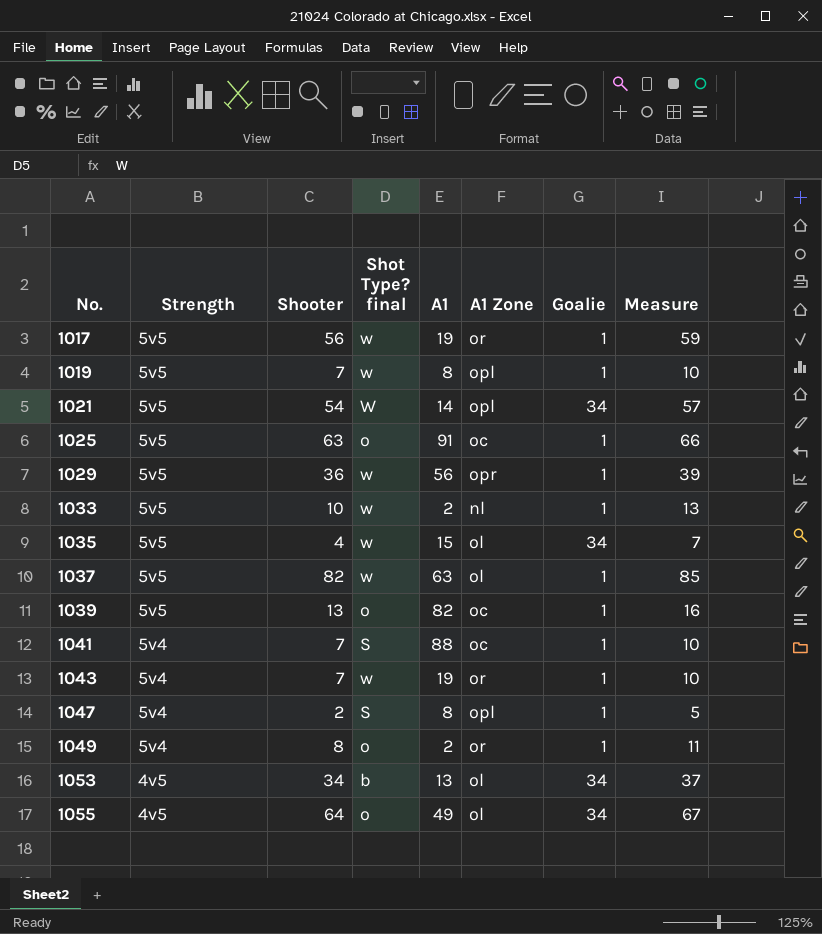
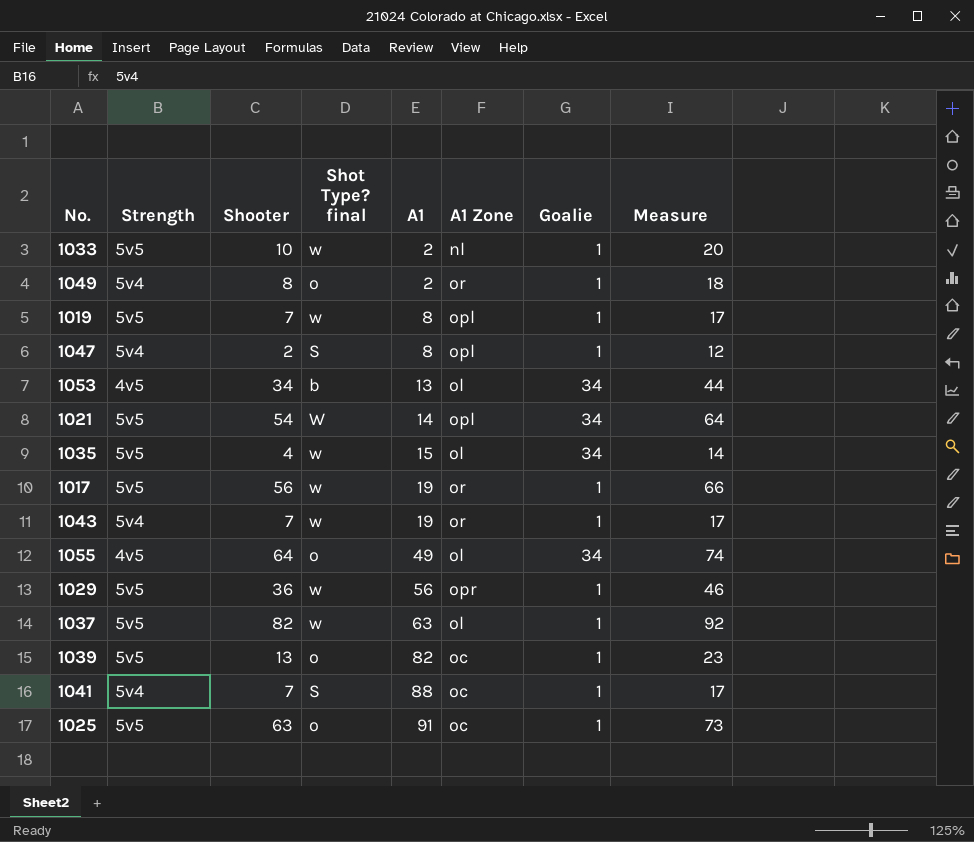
row order: No. ascending -> A1 ascending
column Measure | formula: [Shooter] + 3 -> [Shooter] + 10

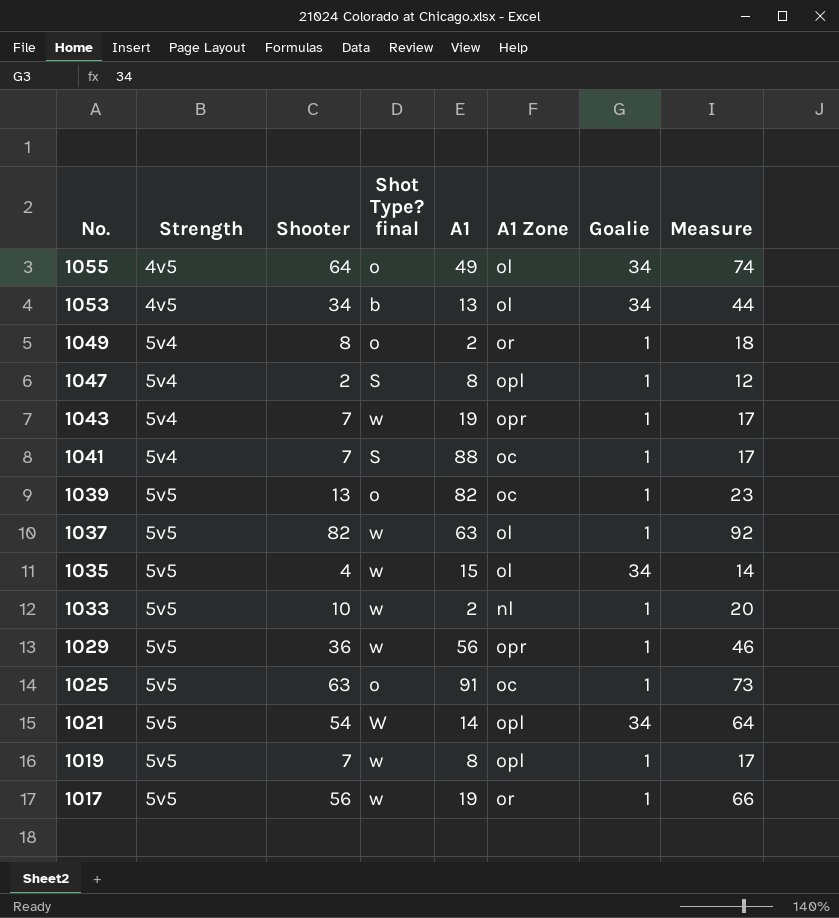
row order: A1 ascending -> No. descending
1043 | A1 Zone: or -> opr

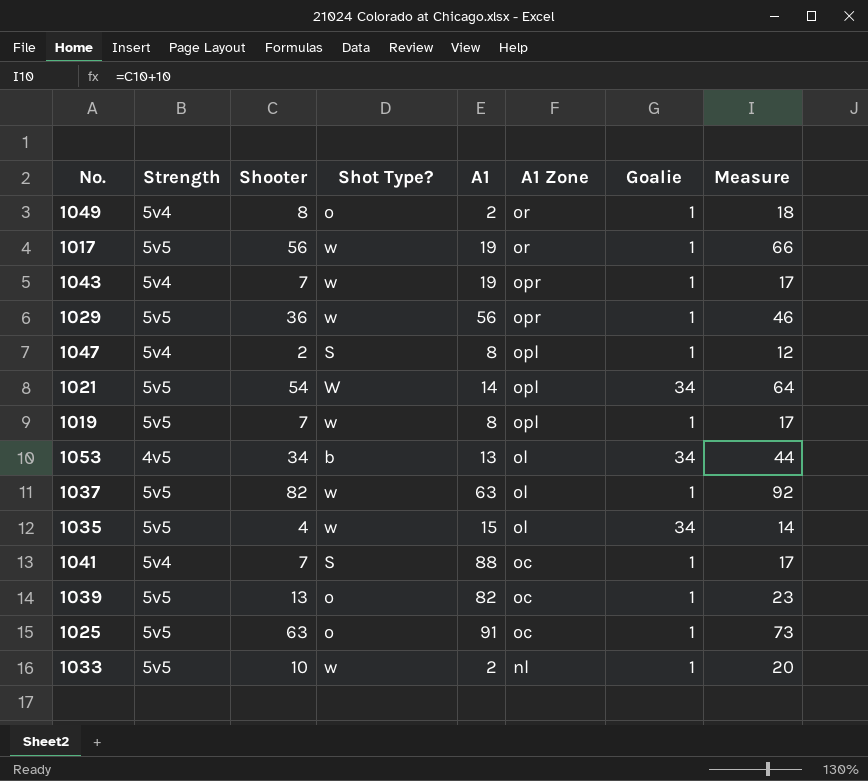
row order: No. descending -> A1 Zone descending
column name: Shot Type? final -> Shot Type?
row 1055: 4v5 | 64 | o | 49 | ol | 34 | 74 -> none

